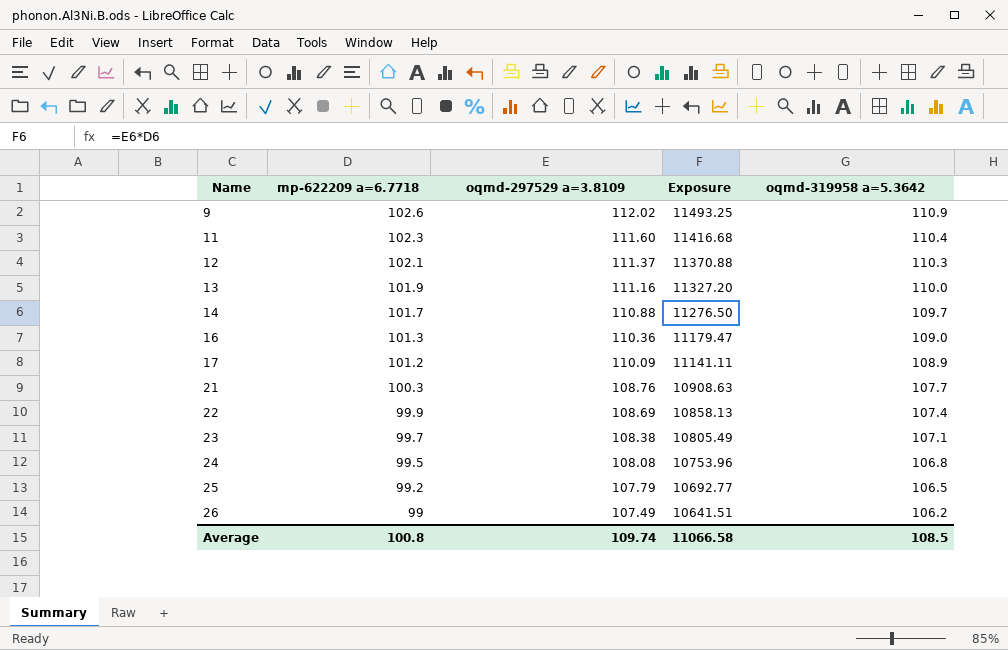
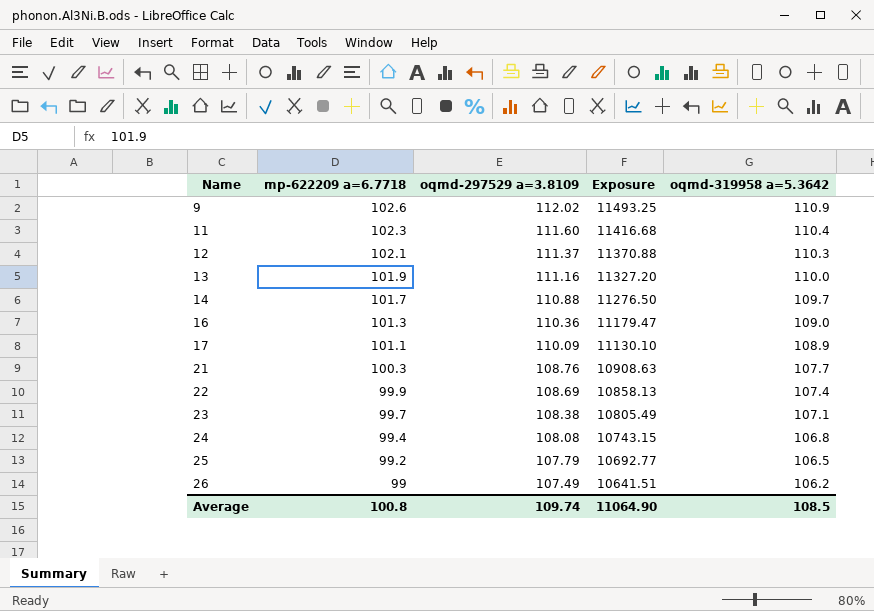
17 | mp-622209 a=6.7718: 101.2 -> 101.1
17 | Exposure: 11141.11 -> 11130.10
24 | mp-622209 a=6.7718: 99.5 -> 99.4
24 | Exposure: 10753.96 -> 10743.15
Average | Exposure: 11066.58 -> 11064.90

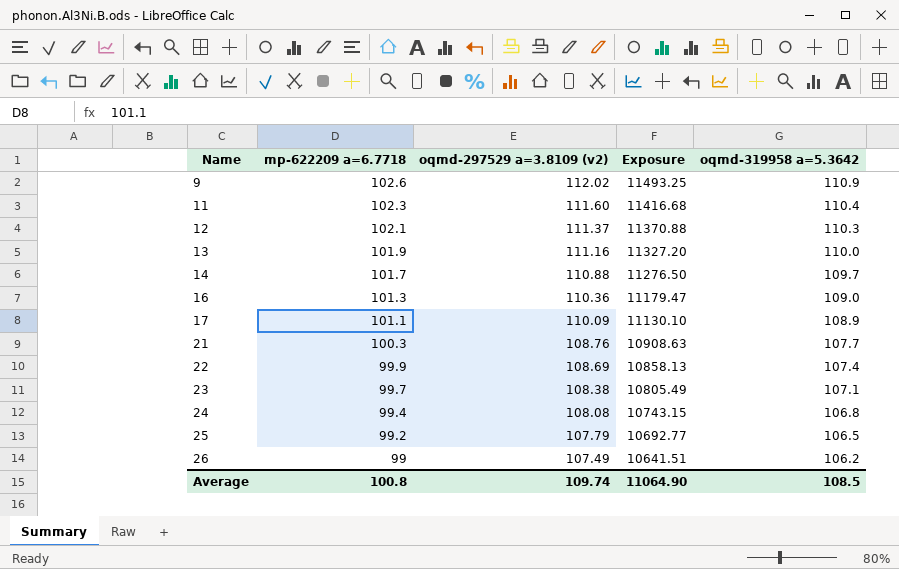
column name: oqmd-297529 a=3.8109 -> oqmd-297529 a=3.8109 (v2)

